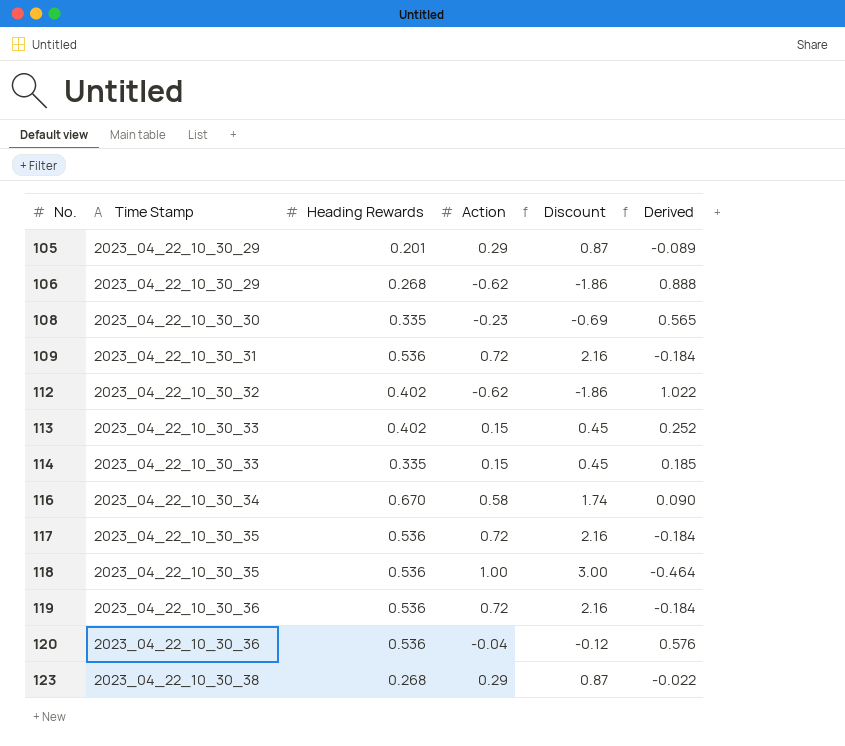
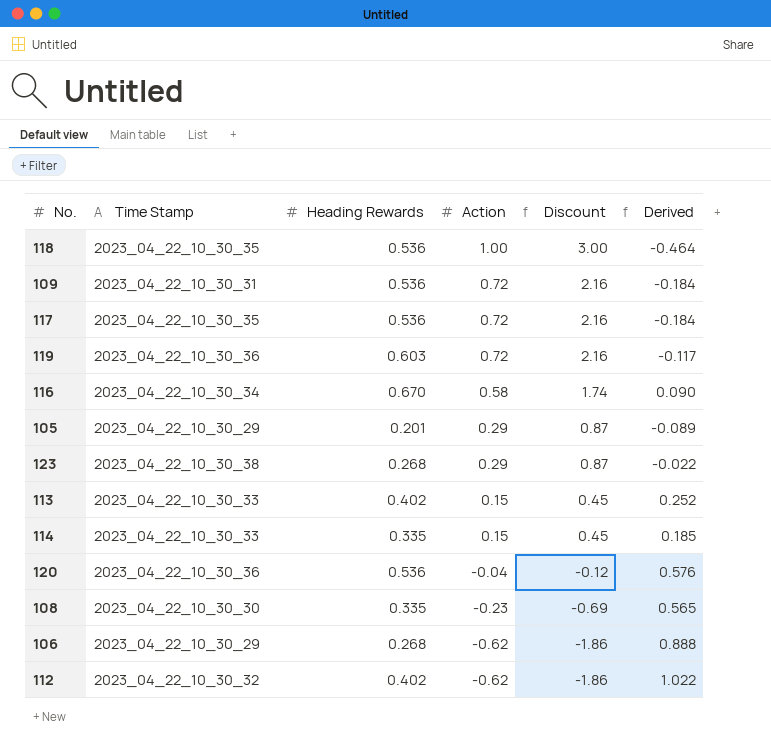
row order: No. ascending -> Action descending
119 | Heading Rewards: 0.536 -> 0.603
119 | Derived: -0.184 -> -0.117

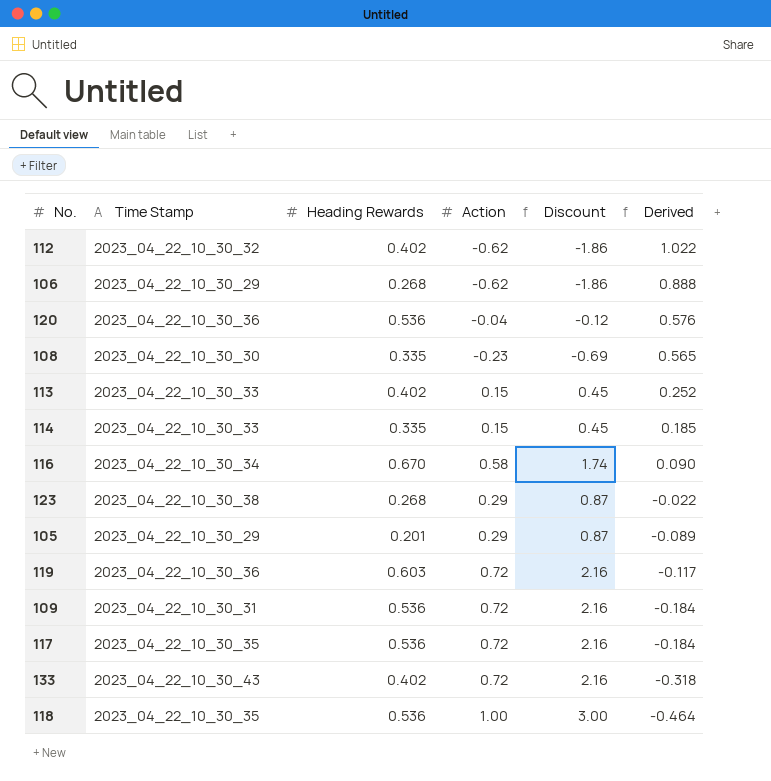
row order: Action descending -> Derived descending
row 133: none -> 2023_04_22_10_30_43 | 0.402 | 0.72 | 2.16 | -0.318

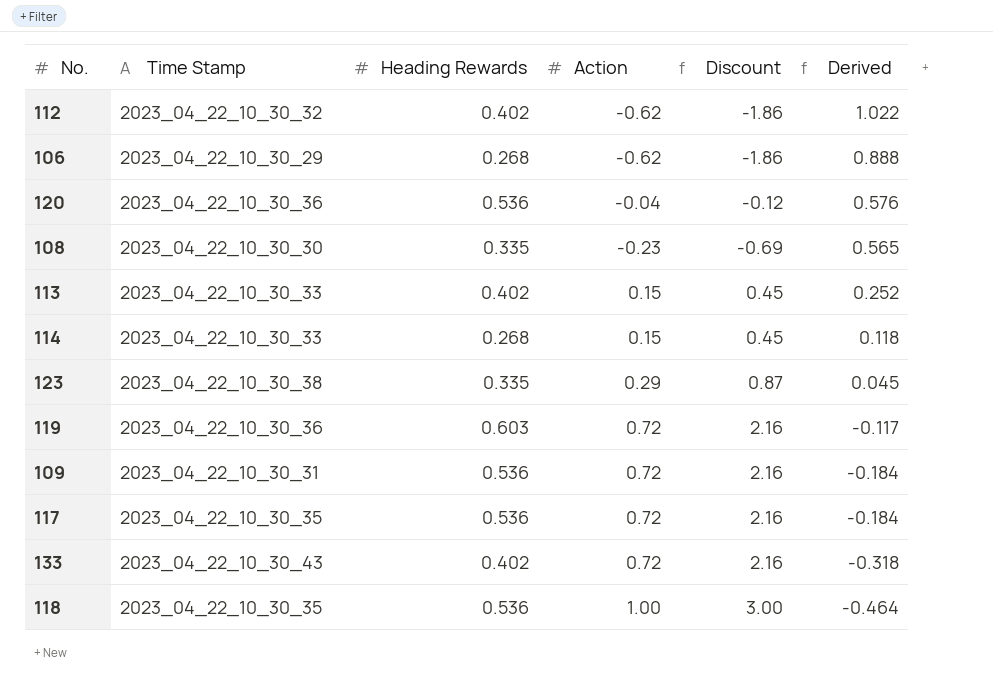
row 116: 2023_04_22_10_30_34 | 0.670 | 0.58 | 1.74 | 0.090 -> none
row 105: 2023_04_22_10_30_29 | 0.201 | 0.29 | 0.87 | -0.089 -> none
114 | Heading Rewards: 0.335 -> 0.268
114 | Derived: 0.185 -> 0.118
123 | Heading Rewards: 0.268 -> 0.335
123 | Derived: -0.022 -> 0.045

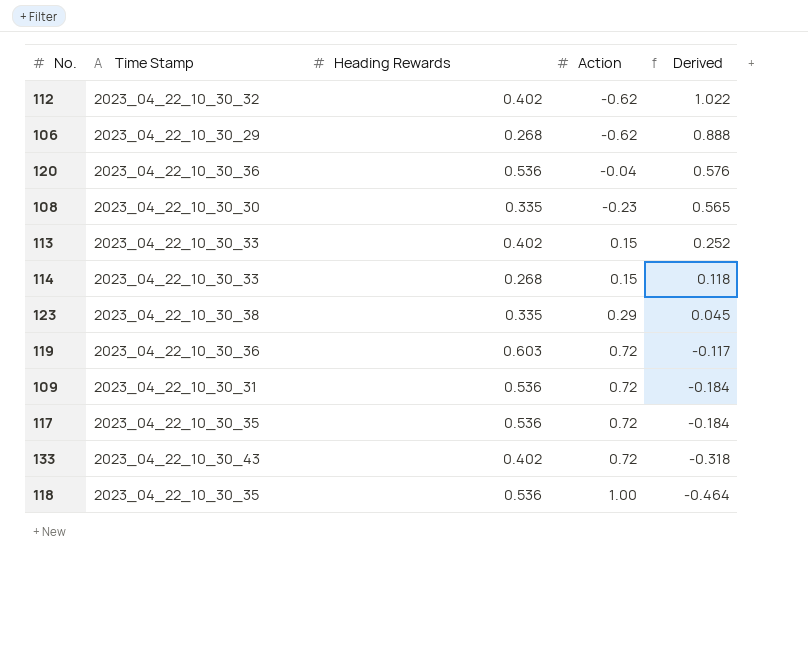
column Discount | formula: [Action] * 3 -> none

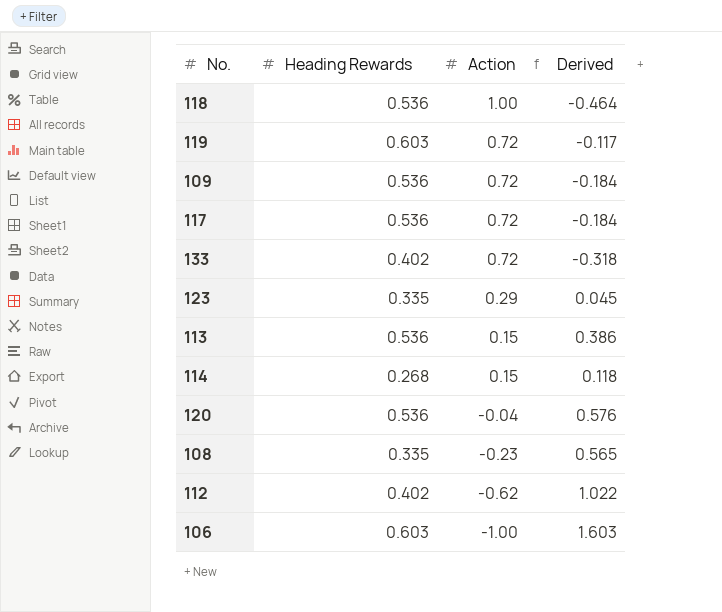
row order: Derived descending -> Action descending
column Time Stamp | position: 2 -> none
113 | Heading Rewards: 0.402 -> 0.536
113 | Derived: 0.252 -> 0.386
106 | Heading Rewards: 0.268 -> 0.603
106 | Action: -0.62 -> -1.00
106 | Derived: 0.888 -> 1.603

